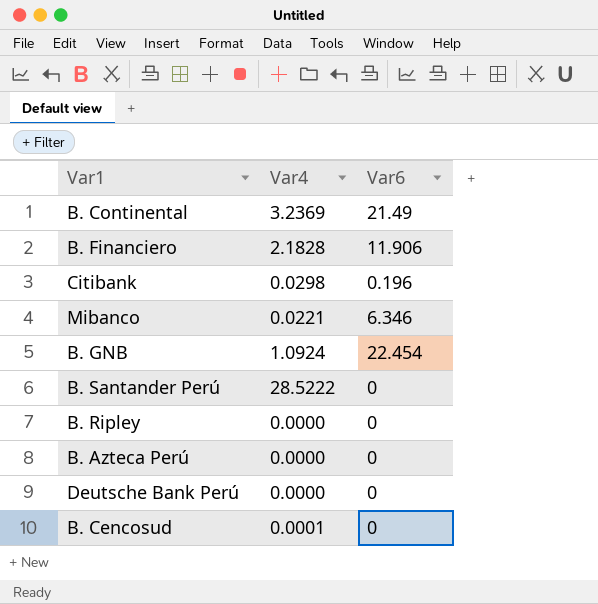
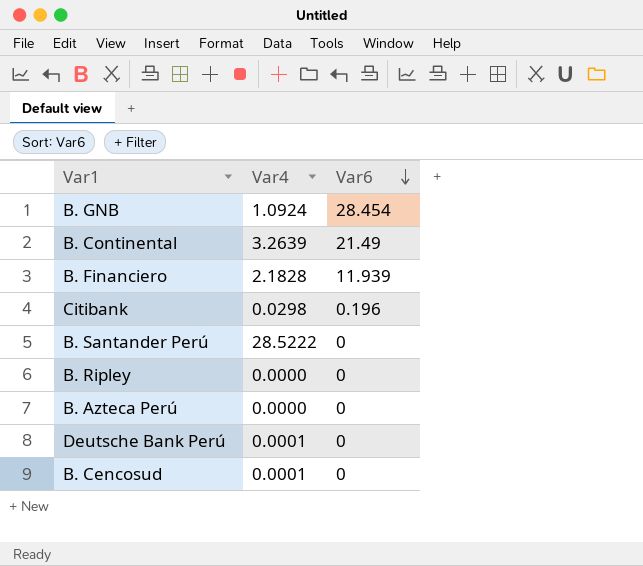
row order: none -> Var6 descending
row Mibanco: 0.0221 | 6.346 -> none
B. GNB | Var6: 22.454 -> 28.454
B. Continental | Var4: 3.2369 -> 3.2639
B. Financiero | Var6: 11.906 -> 11.939
Deutsche Bank Perú | Var4: 0.0000 -> 0.0001

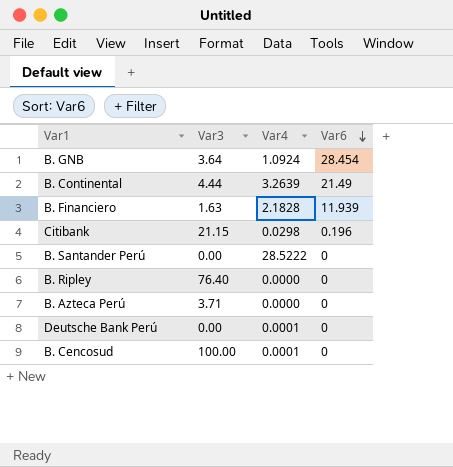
column Var3 | position: none -> 2

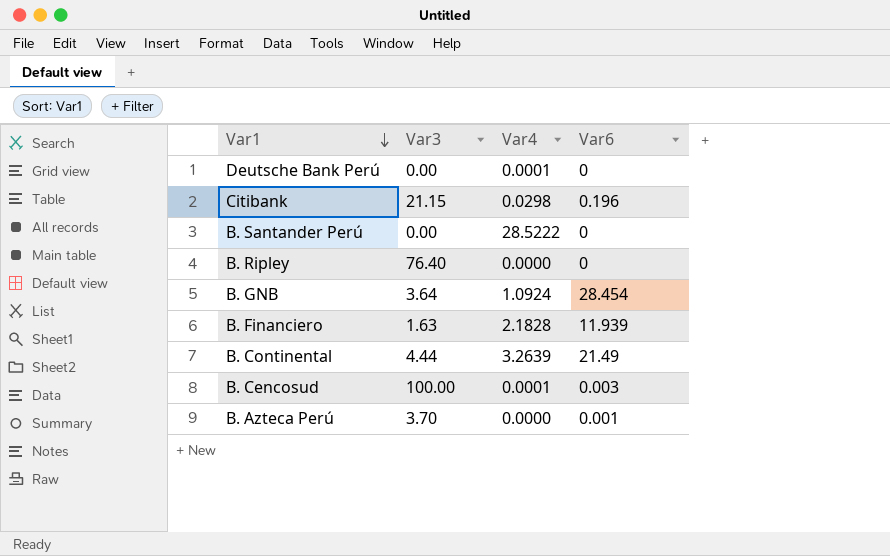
row order: Var6 descending -> Var1 descending
B. Cencosud | Var6: 0 -> 0.003
B. Azteca Perú | Var3: 3.71 -> 3.70
B. Azteca Perú | Var6: 0 -> 0.001

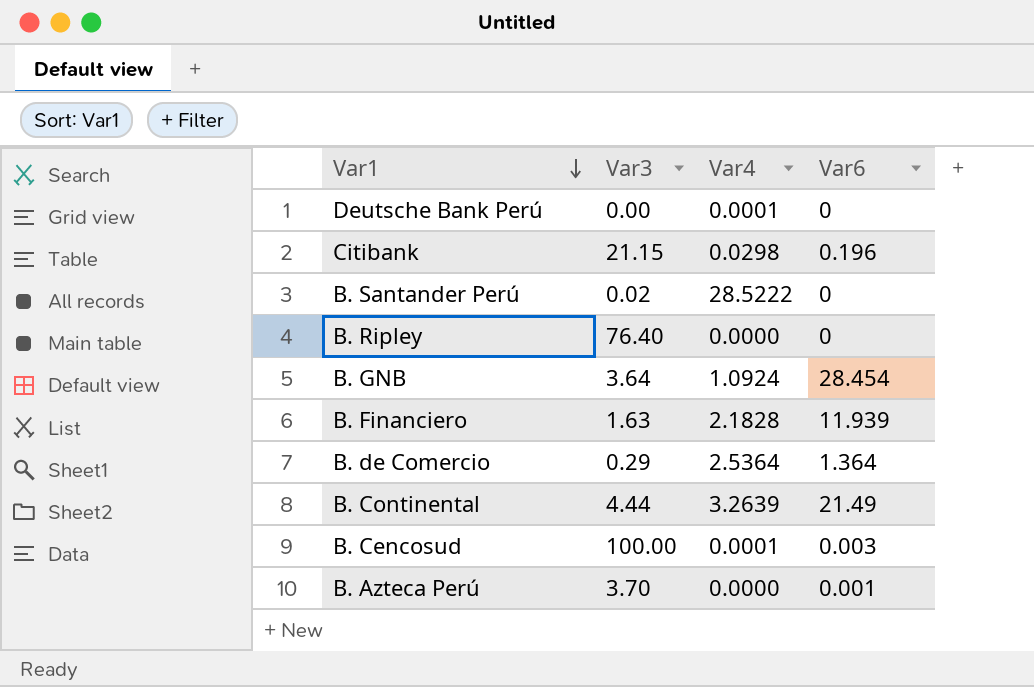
B. Santander Perú | Var3: 0.00 -> 0.02
row B. de Comercio: none -> 0.29 | 2.5364 | 1.364

